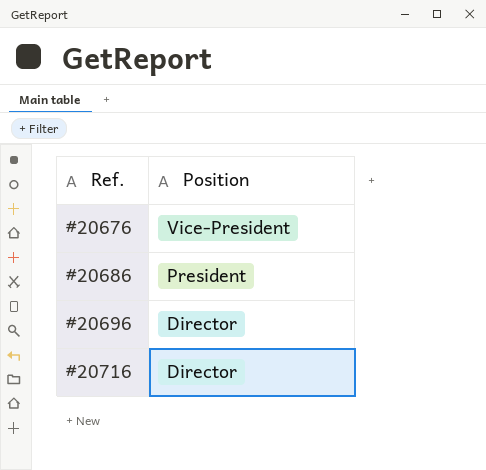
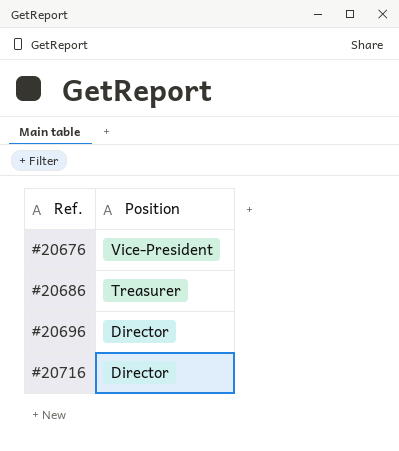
#20686 | Position: President -> Treasurer

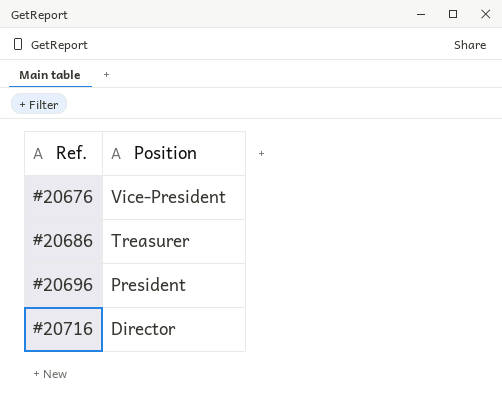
#20696 | Position: Director -> President

